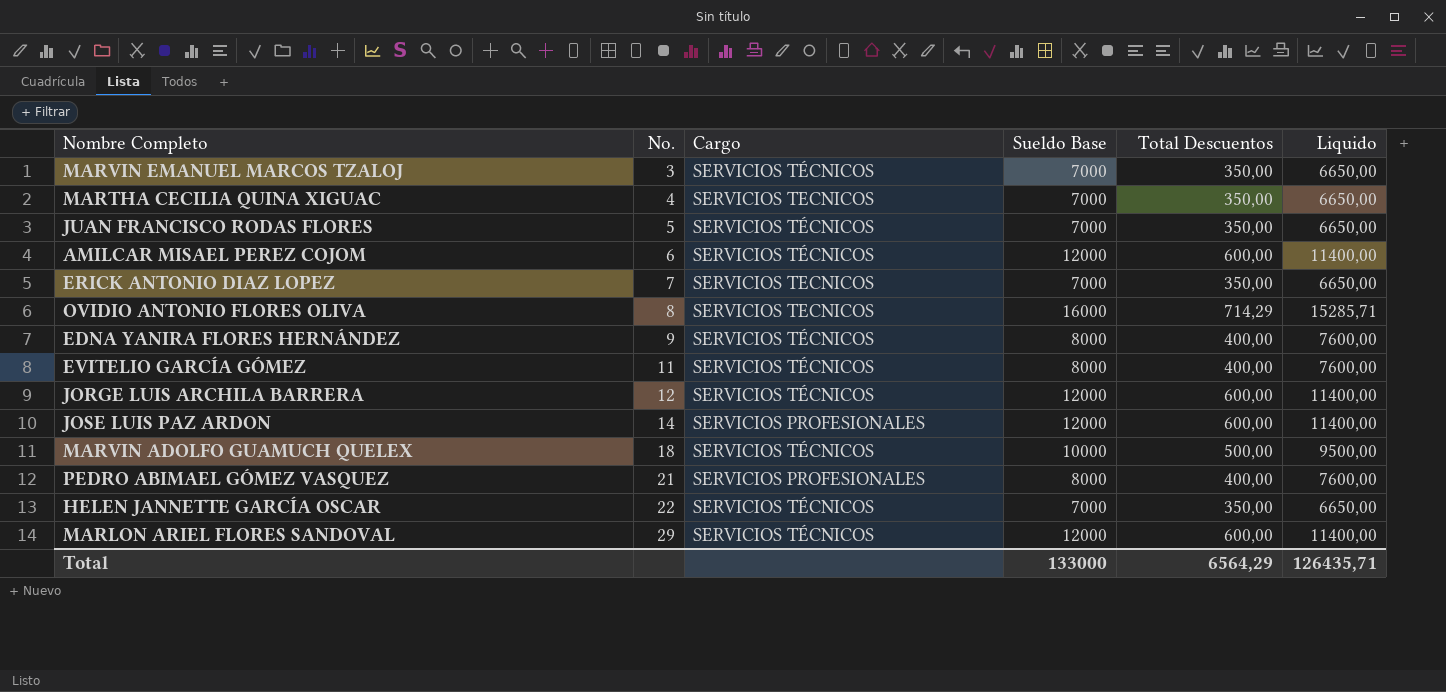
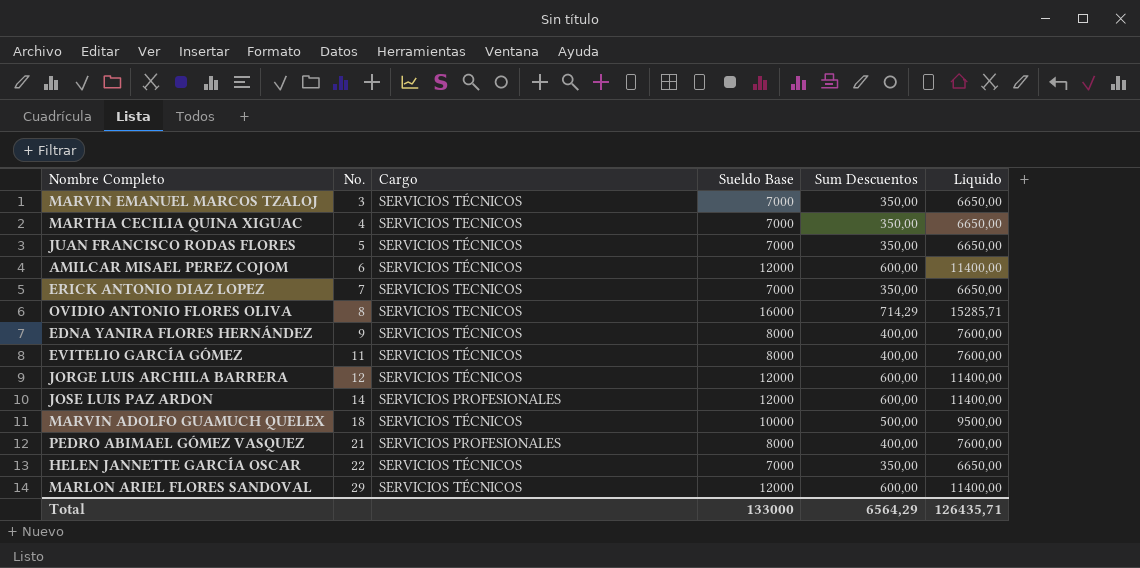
column name: Total Descuentos -> Sum Descuentos

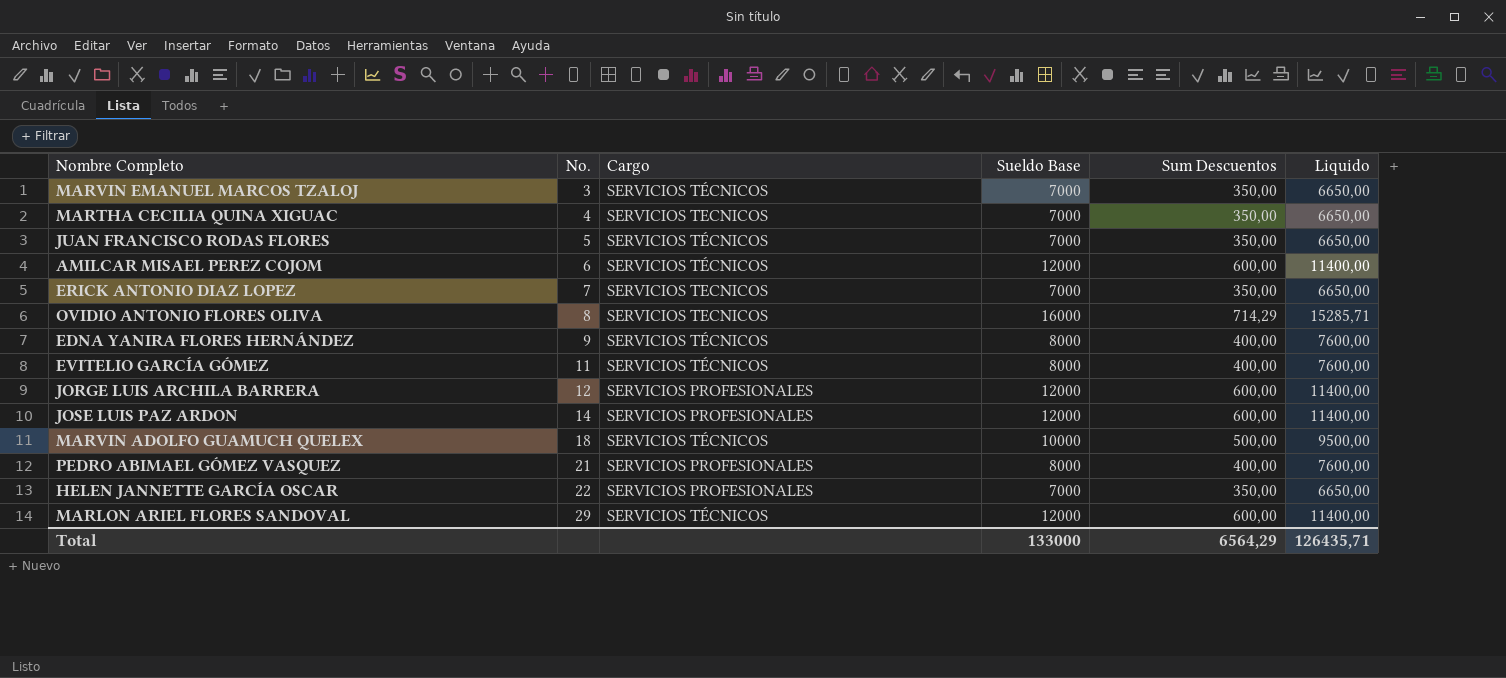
JORGE LUIS ARCHILA BARRERA | Cargo: SERVICIOS TÉCNICOS -> SERVICIOS PROFESIONALES
HELEN JANNETTE GARCÍA OSCAR | Cargo: SERVICIOS TÉCNICOS -> SERVICIOS PROFESIONALES

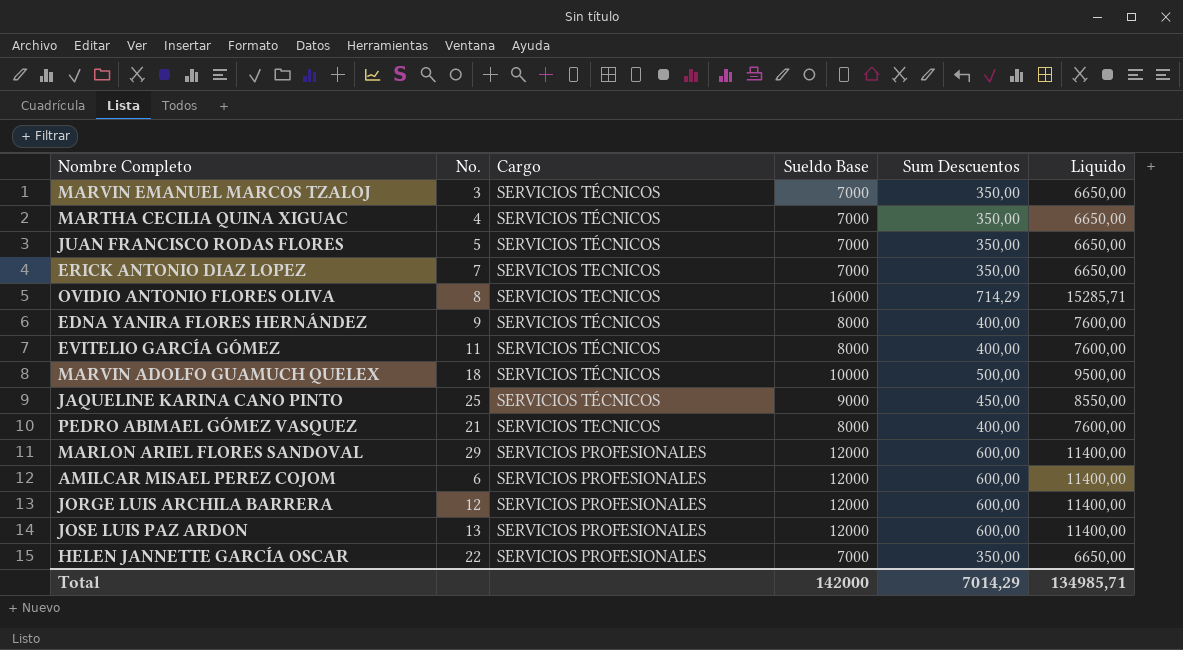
row order: No. ascending -> Cargo descending
MARTHA CECILIA QUINA XIGUAC | Cargo: SERVICIOS TECNICOS -> SERVICIOS TÉCNICOS
row JAQUELINE KARINA CANO PINTO: none -> 25 | SERVICIOS TÉCNICOS | 9000 | 450,00 | 8550,00
PEDRO ABIMAEL GÓMEZ VASQUEZ | Cargo: SERVICIOS PROFESIONALES -> SERVICIOS TECNICOS
MARLON ARIEL FLORES SANDOVAL | Cargo: SERVICIOS TÉCNICOS -> SERVICIOS PROFESIONALES
AMILCAR MISAEL PEREZ COJOM | Cargo: SERVICIOS TÉCNICOS -> SERVICIOS PROFESIONALES
JOSE LUIS PAZ ARDON | No.: 14 -> 13
Total | Sueldo Base: 133000 -> 142000
Total | Sum Descuentos: 6564,29 -> 7014,29
Total | Liquido: 126435,71 -> 134985,71

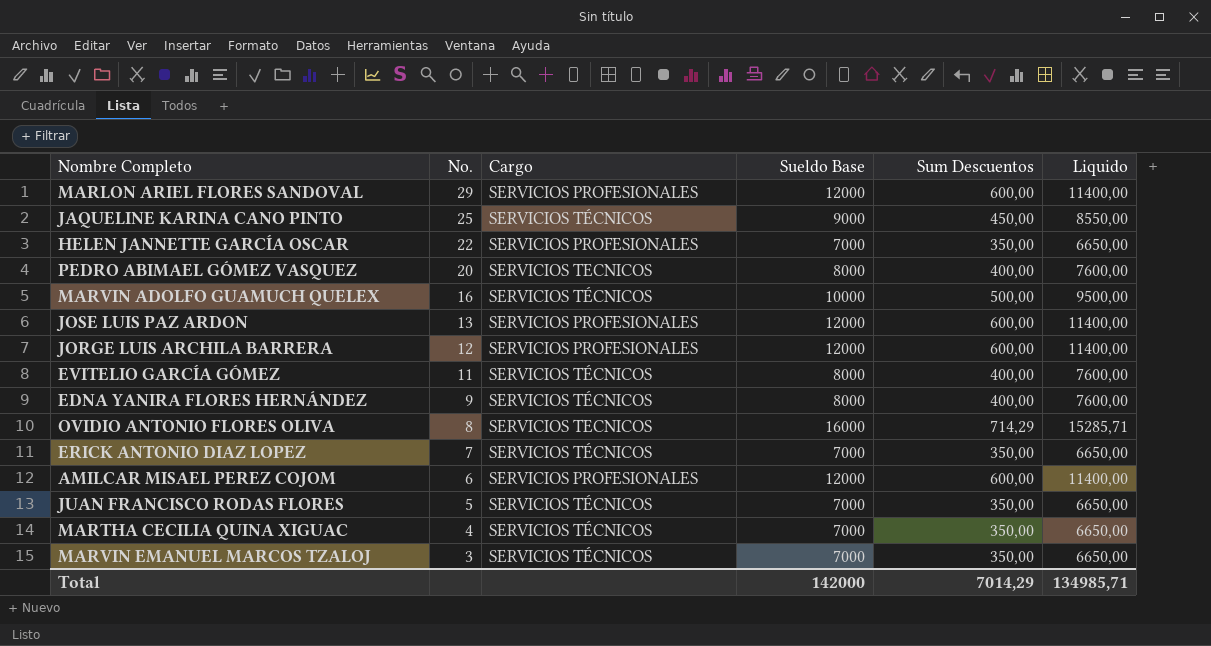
row order: Cargo descending -> No. descending
PEDRO ABIMAEL GÓMEZ VASQUEZ | No.: 21 -> 20
MARVIN ADOLFO GUAMUCH QUELEX | No.: 18 -> 16
ERICK ANTONIO DIAZ LOPEZ | Cargo: SERVICIOS TECNICOS -> SERVICIOS TÉCNICOS

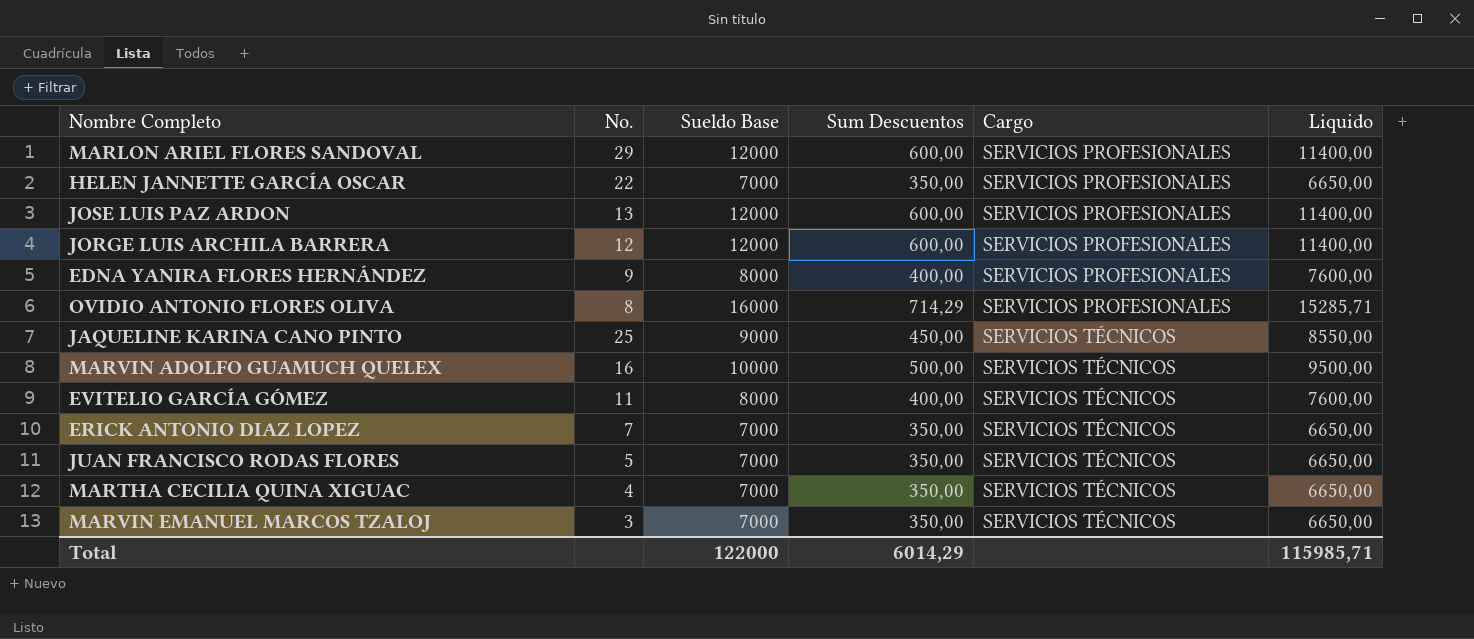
row order: No. descending -> Cargo ascending
column Cargo | position: 3 -> 5
row PEDRO ABIMAEL GÓMEZ VASQUEZ: 20 | SERVICIOS TECNICOS | 8000 | 400,00 | 7600,00 -> none
row AMILCAR MISAEL PEREZ COJOM: 6 | SERVICIOS PROFESIONALES | 12000 | 600,00 | 11400,00 -> none
EDNA YANIRA FLORES HERNÁNDEZ | Cargo: SERVICIOS TÉCNICOS -> SERVICIOS PROFESIONALES
OVIDIO ANTONIO FLORES OLIVA | Cargo: SERVICIOS TECNICOS -> SERVICIOS PROFESIONALES
Total | Sueldo Base: 142000 -> 122000
Total | Sum Descuentos: 7014,29 -> 6014,29
Total | Liquido: 134985,71 -> 115985,71

